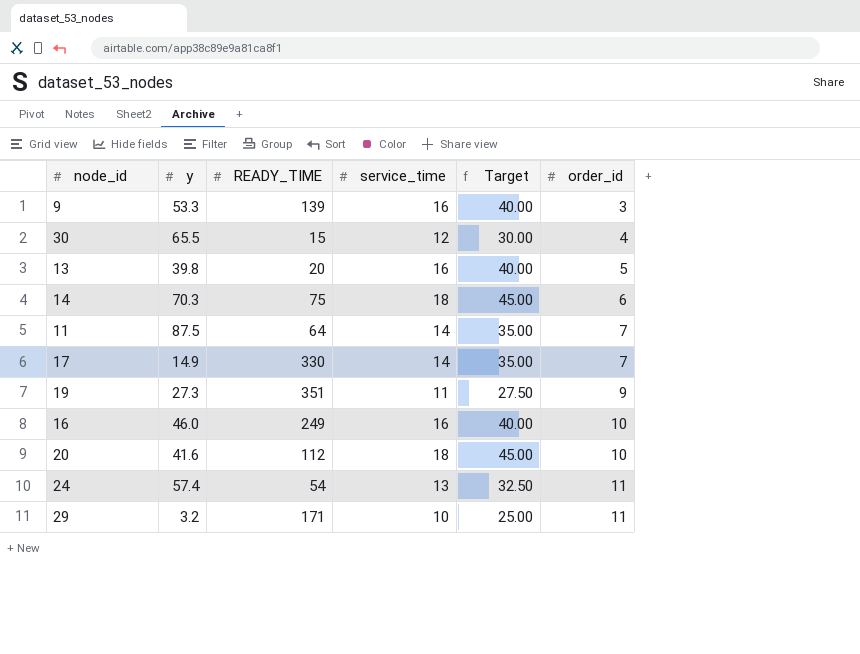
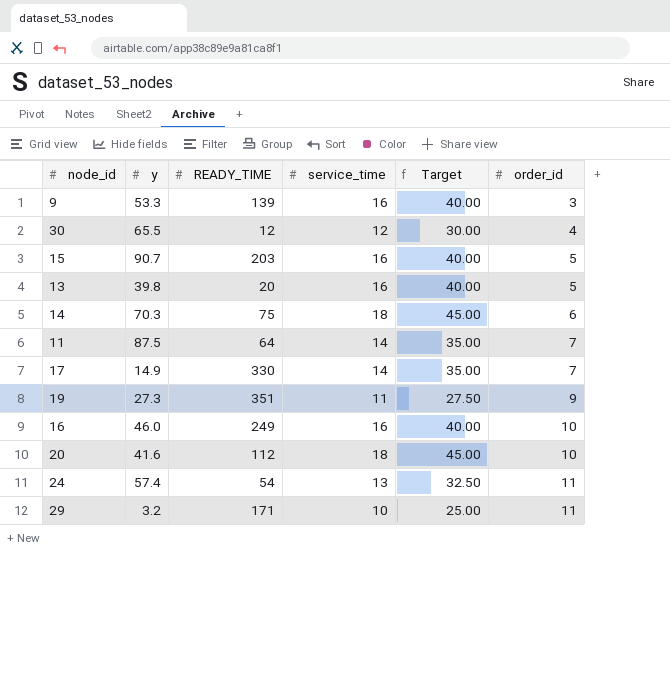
30 | READY_TIME: 15 -> 12
row 15: none -> 90.7 | 203 | 16 | 40.00 | 5

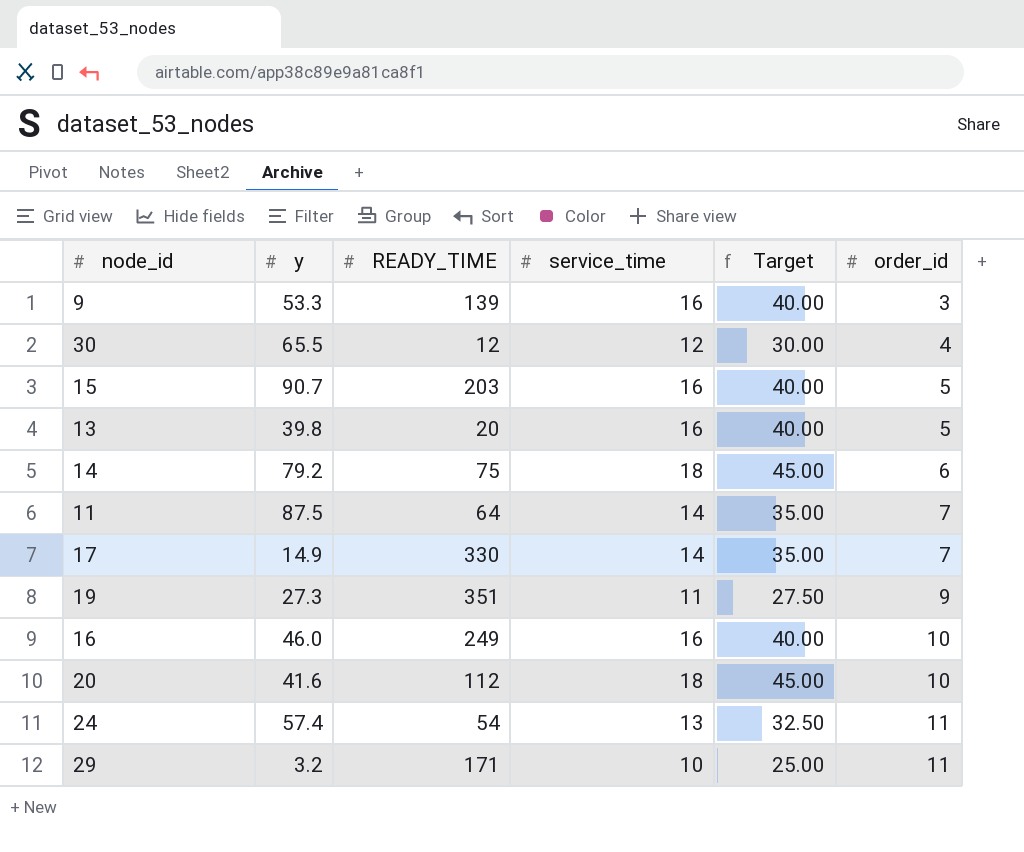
14 | y: 70.3 -> 79.2

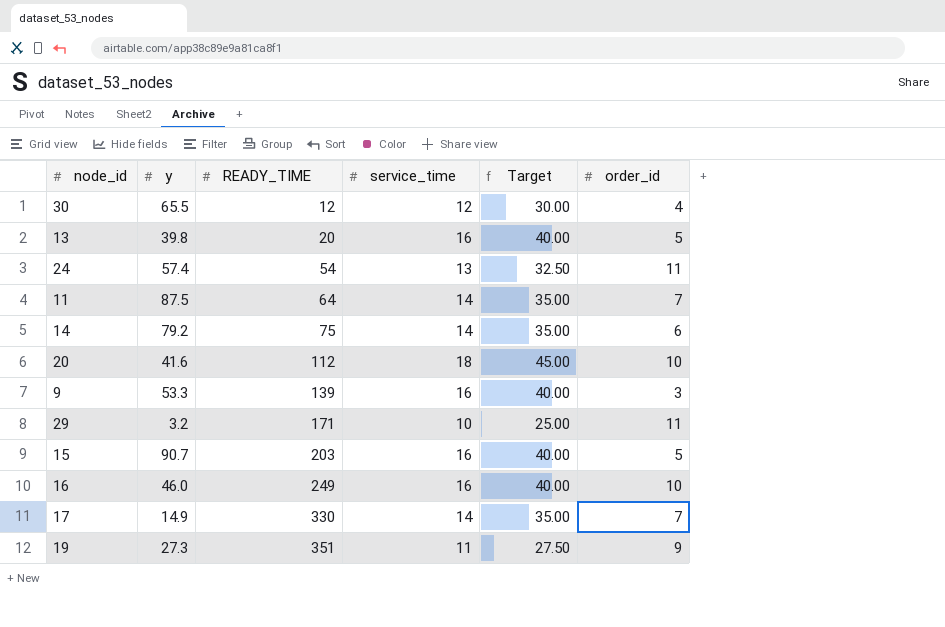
row order: order_id ascending -> READY_TIME ascending
14 | service_time: 18 -> 14
14 | Target: 45.00 -> 35.00

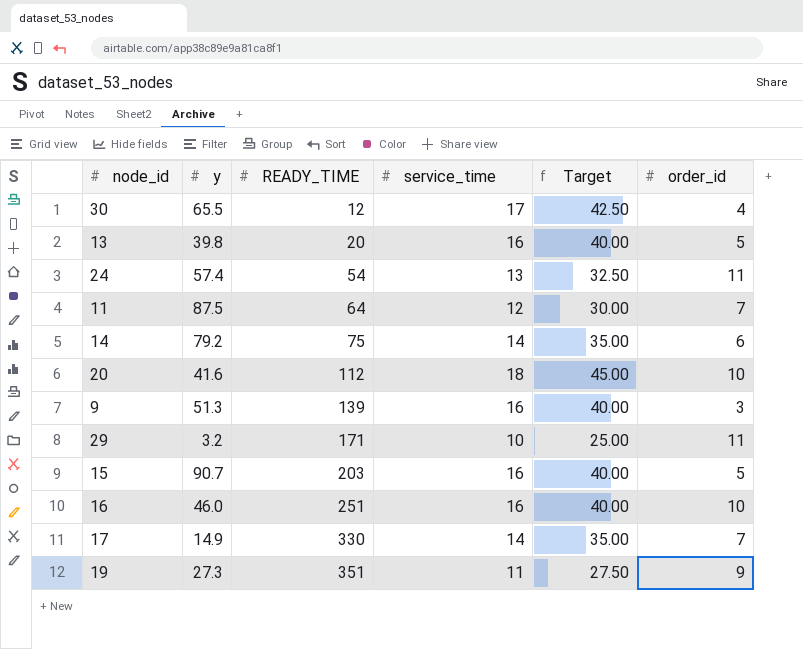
30 | service_time: 12 -> 17
30 | Target: 30.00 -> 42.50
11 | service_time: 14 -> 12
11 | Target: 35.00 -> 30.00
9 | y: 53.3 -> 51.3
16 | READY_TIME: 249 -> 251

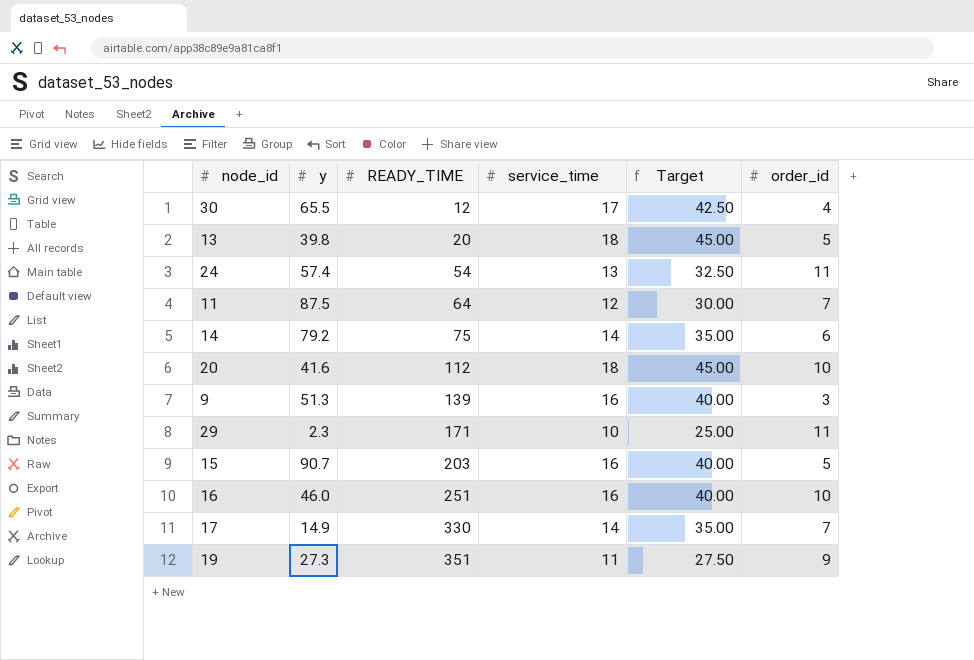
13 | service_time: 16 -> 18
13 | Target: 40.00 -> 45.00
29 | y: 3.2 -> 2.3

